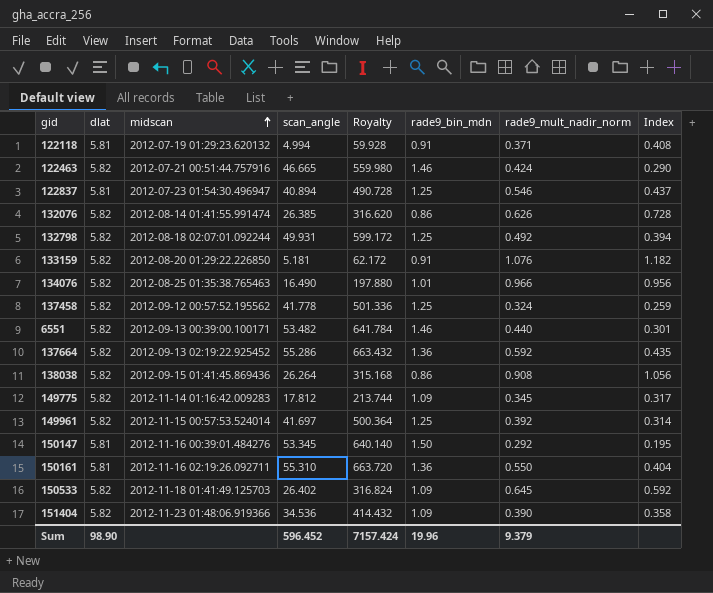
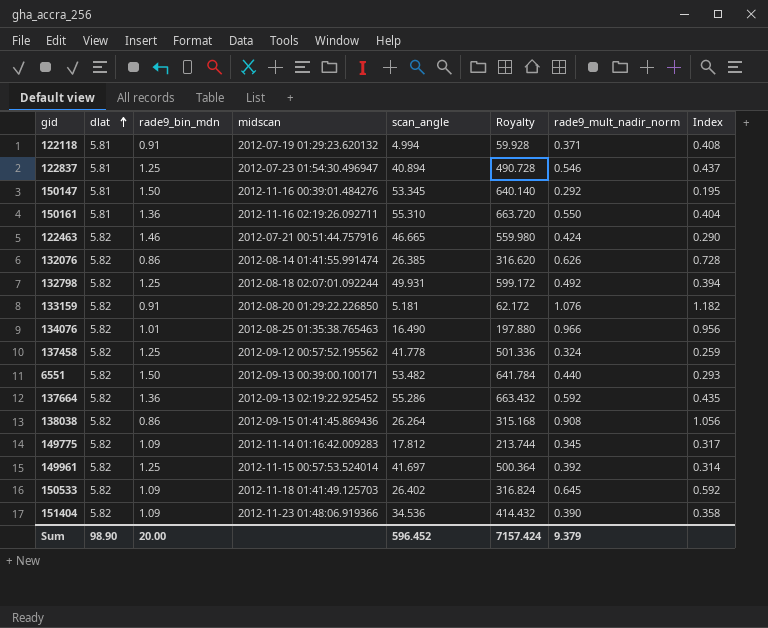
row order: midscan ascending -> dlat ascending
column rade9_bin_mdn | position: 6 -> 3
6551 | rade9_bin_mdn: 1.46 -> 1.50
6551 | Index: 0.301 -> 0.293
Sum | rade9_bin_mdn: 19.96 -> 20.00

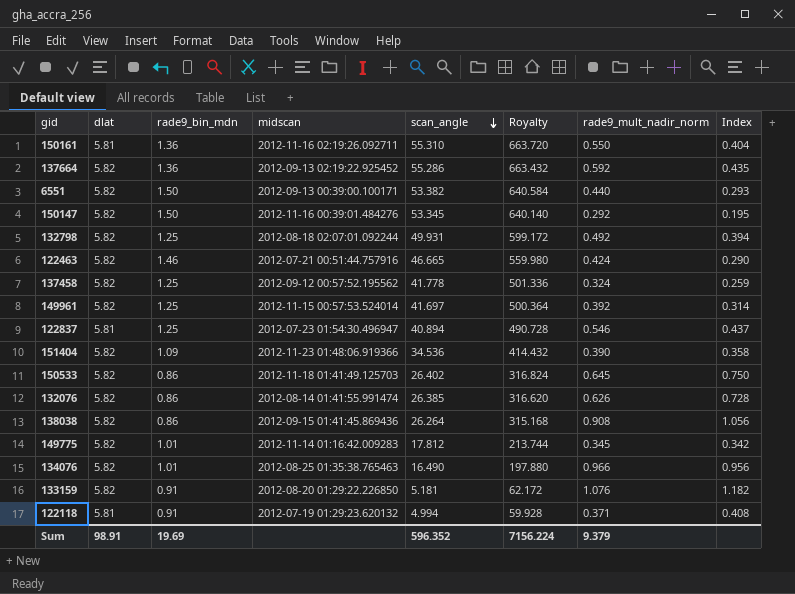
row order: dlat ascending -> scan_angle descending
6551 | scan_angle: 53.482 -> 53.382
6551 | Royalty: 641.784 -> 640.584
150147 | dlat: 5.81 -> 5.82
150533 | rade9_bin_mdn: 1.09 -> 0.86
150533 | Index: 0.592 -> 0.750
149775 | rade9_bin_mdn: 1.09 -> 1.01
149775 | Index: 0.317 -> 0.342
Sum | dlat: 98.90 -> 98.91
Sum | rade9_bin_mdn: 20.00 -> 19.69
Sum | scan_angle: 596.452 -> 596.352
Sum | Royalty: 7157.424 -> 7156.224

